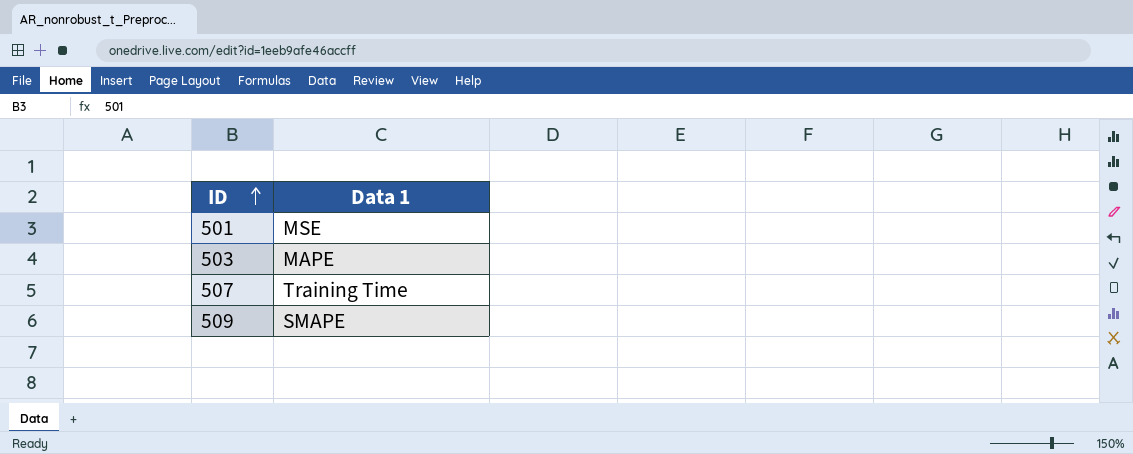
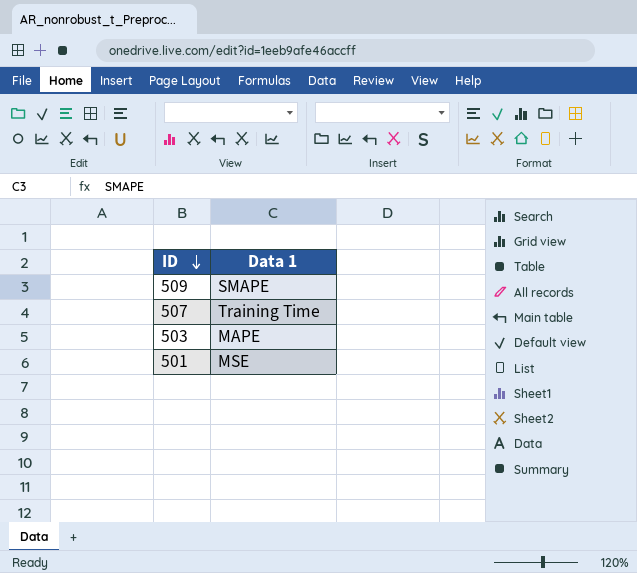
row order: ID ascending -> ID descending

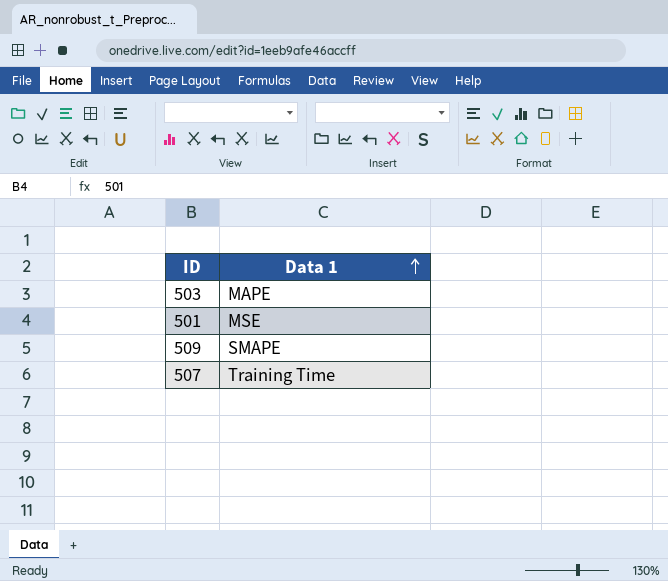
row order: ID descending -> Data 1 ascending

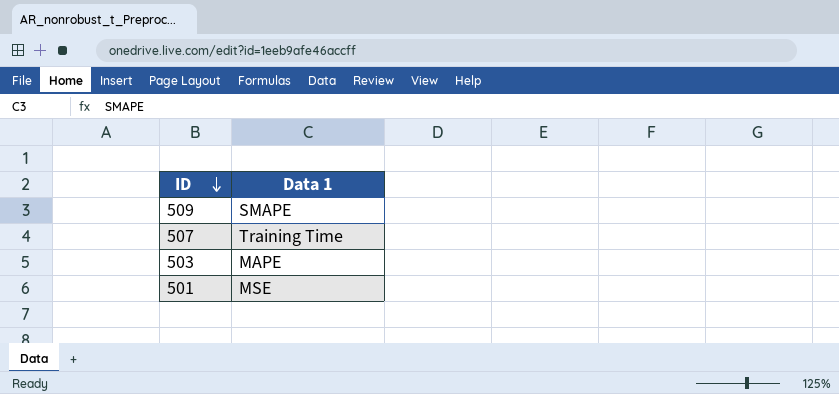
row order: Data 1 ascending -> ID descending

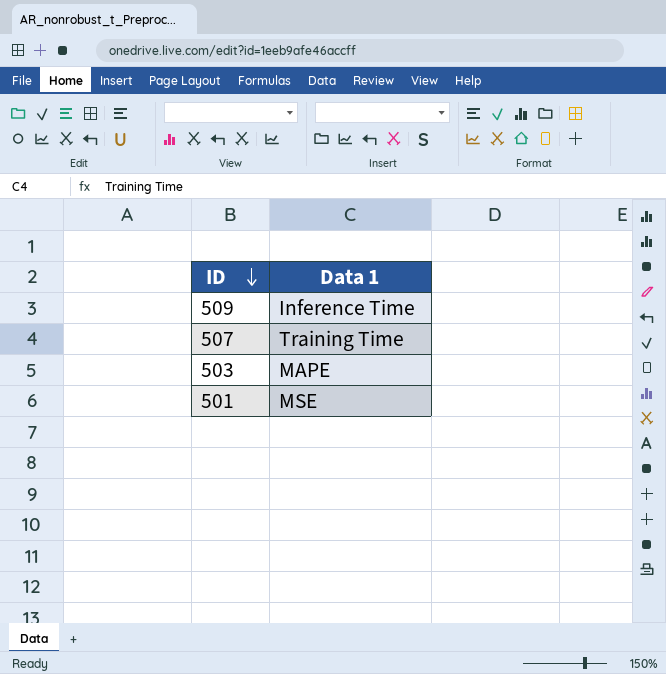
509 | Data 1: SMAPE -> Inference Time

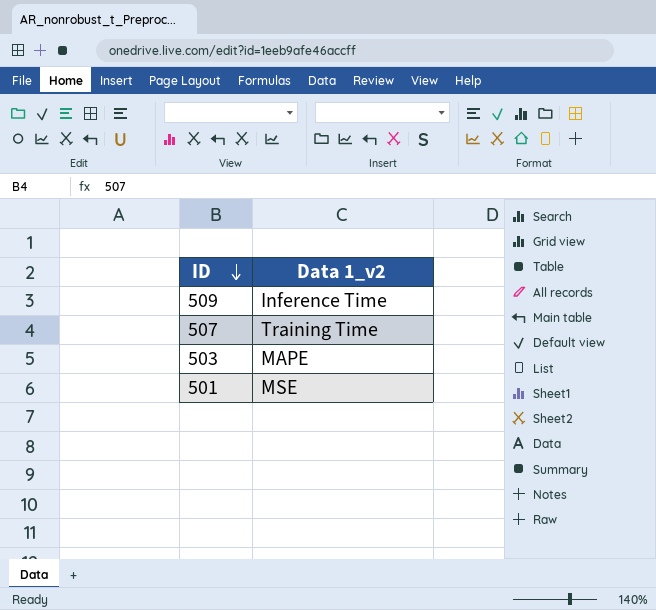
column name: Data 1 -> Data 1_v2

